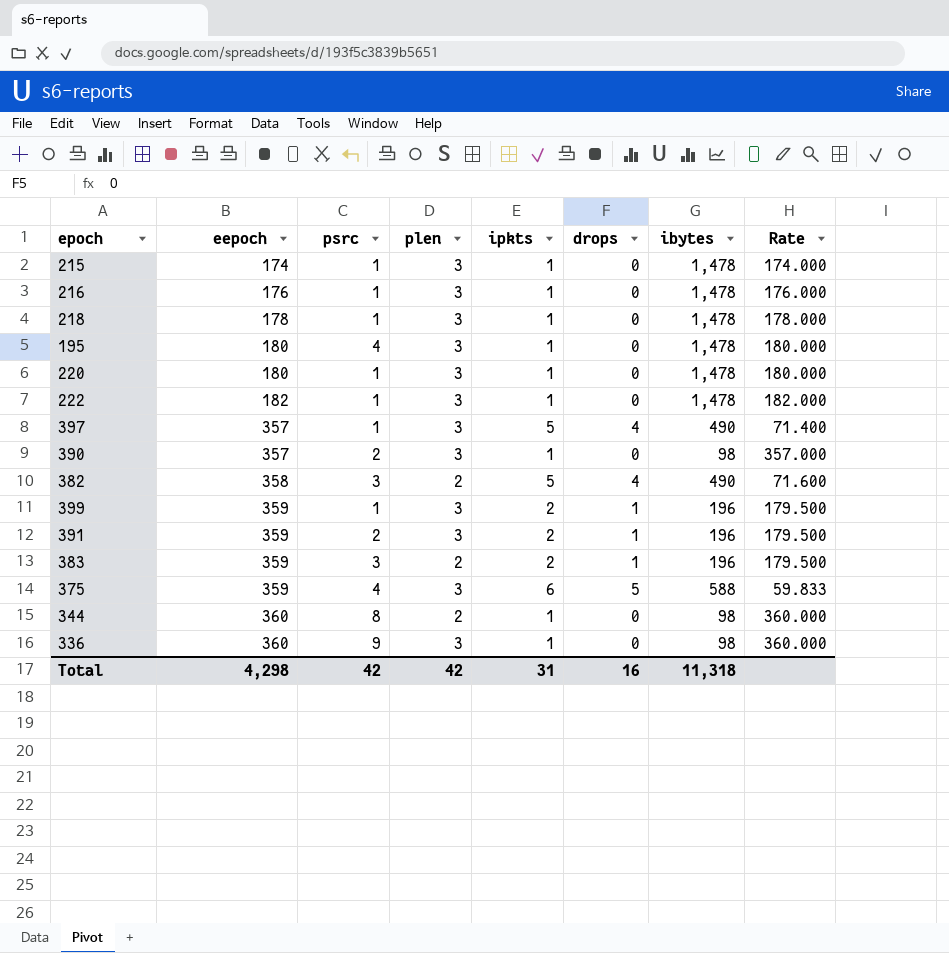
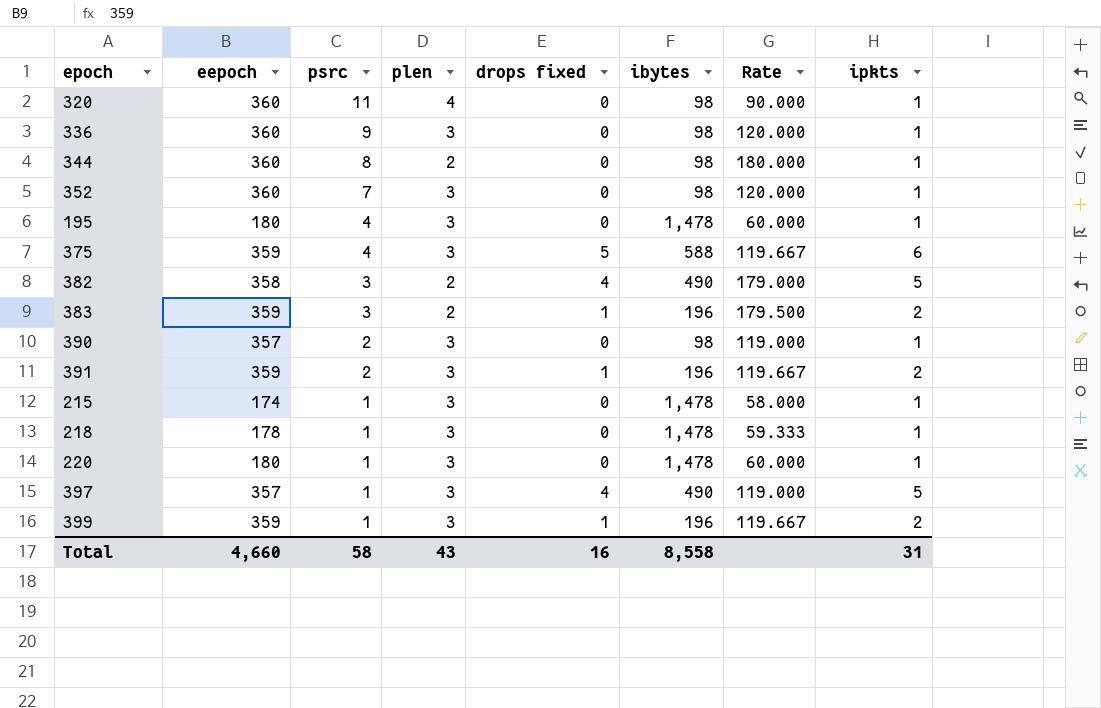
row order: eepoch ascending -> psrc descending
column name: drops -> drops fixed
column Rate | formula: [eepoch] / [ipkts] -> [eepoch] / [plen]
column ipkts | position: 5 -> 8
row 216: 176 | 1 | 3 | 1 | 0 | 1,478 | 176.000 -> none
row 222: 182 | 1 | 3 | 1 | 0 | 1,478 | 182.000 -> none
row 320: none -> 360 | 11 | 4 | 0 | 98 | 90.000 | 1
row 352: none -> 360 | 7 | 3 | 0 | 98 | 120.000 | 1
Total | eepoch: 4,298 -> 4,660
Total | psrc: 42 -> 58
Total | plen: 42 -> 43
Total | ibytes: 11,318 -> 8,558

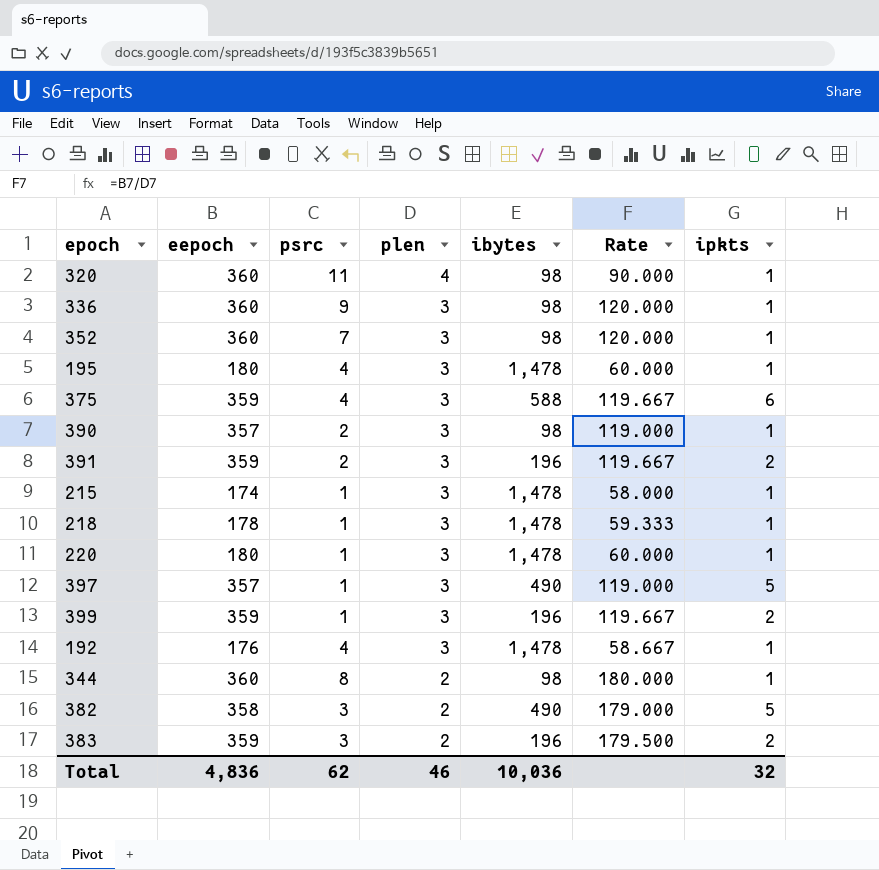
row order: psrc descending -> plen descending
column drops fixed | position: 5 -> none
row 192: none -> 176 | 4 | 3 | 1,478 | 58.667 | 1
Total | eepoch: 4,660 -> 4,836
Total | psrc: 58 -> 62
Total | plen: 43 -> 46
Total | ibytes: 8,558 -> 10,036
Total | ipkts: 31 -> 32

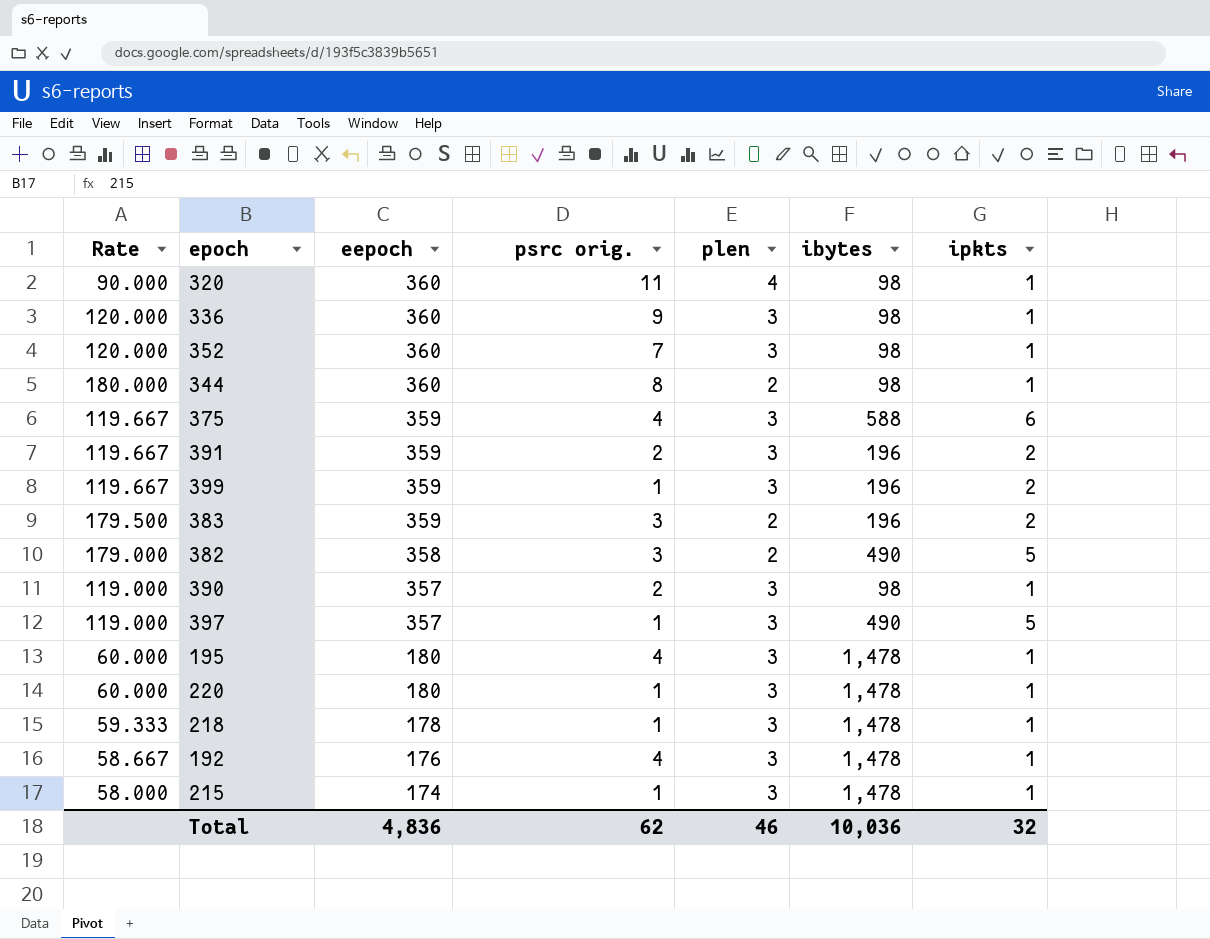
row order: plen descending -> eepoch descending
column Rate | position: 6 -> 1
column name: psrc -> psrc orig.

